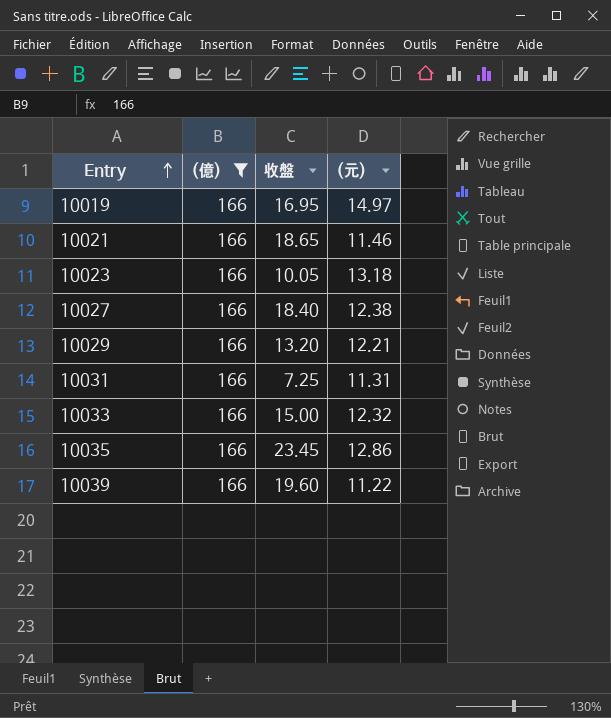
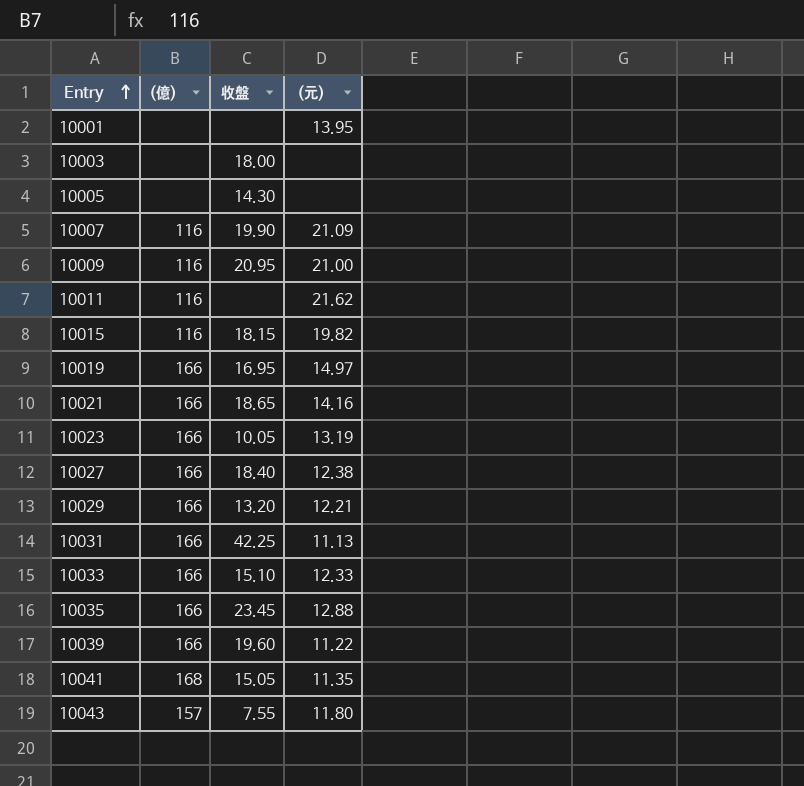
filter: (億) = 166 -> none
10021 | (元): 11.46 -> 14.16
10023 | (元): 13.18 -> 13.19
10031 | 收盤: 7.25 -> 42.25
10031 | (元): 11.31 -> 11.13
10033 | 收盤: 15.00 -> 15.10
10033 | (元): 12.32 -> 12.33
10035 | (元): 12.86 -> 12.88

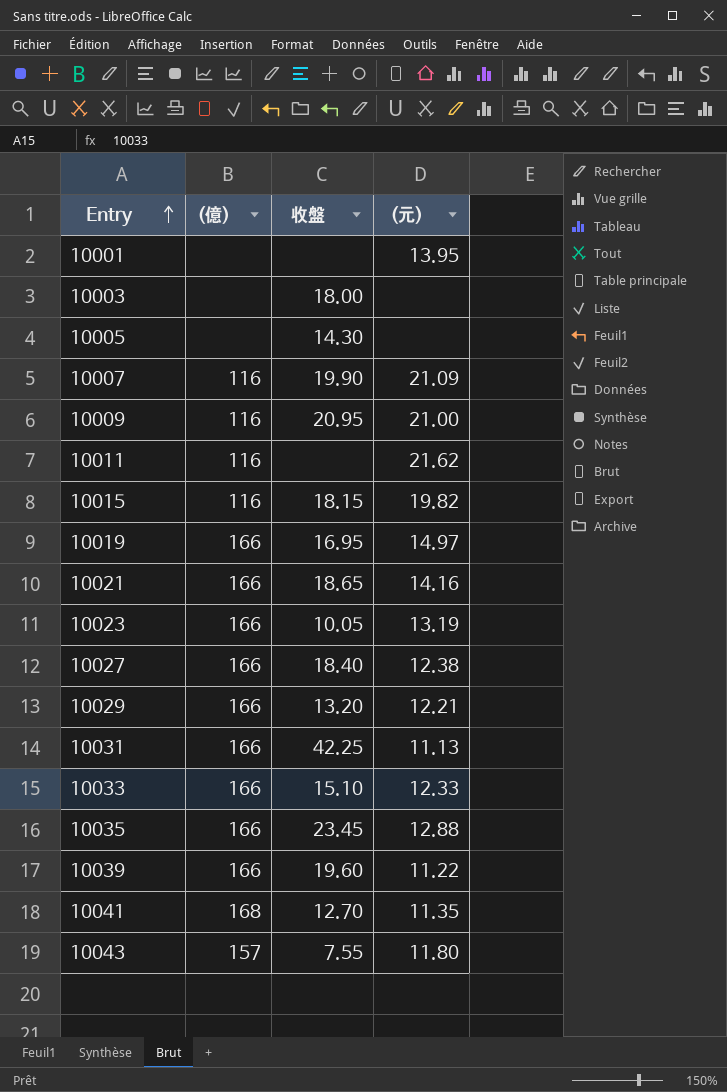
10041 | 收盤: 15.05 -> 12.70

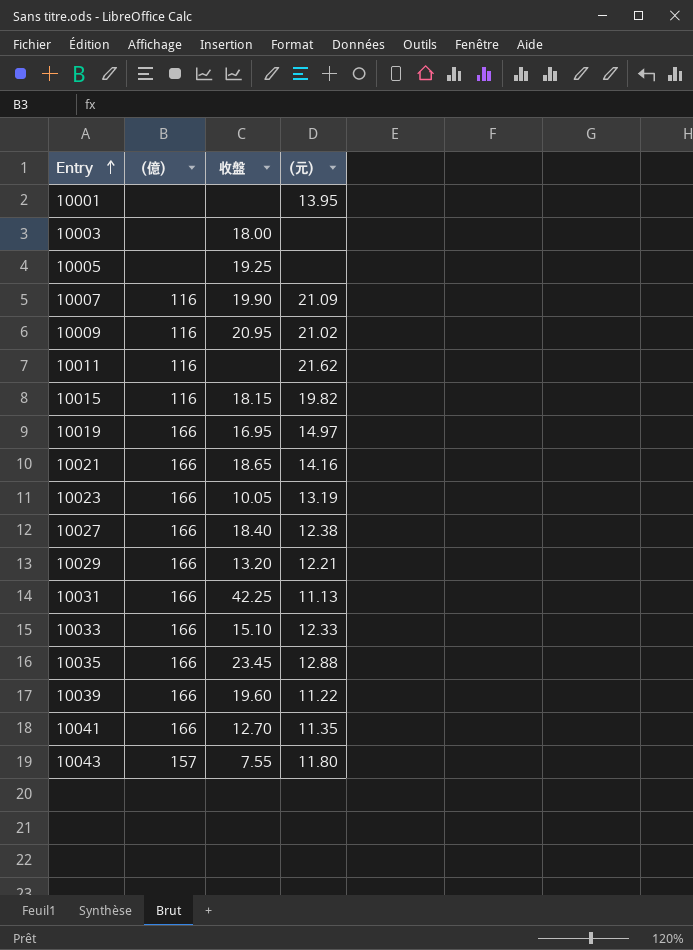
10005 | 收盤: 14.30 -> 19.25
10009 | (元): 21.00 -> 21.02
10041 | (億): 168 -> 166

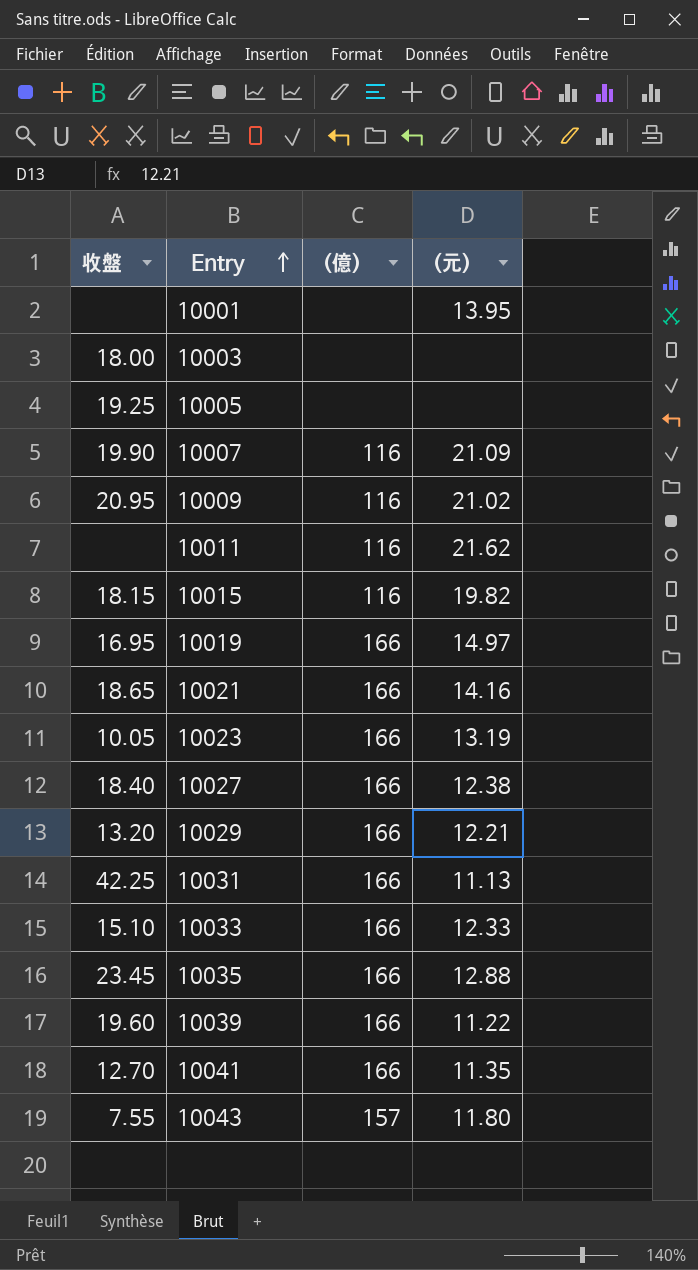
column 收盤 | position: 3 -> 1

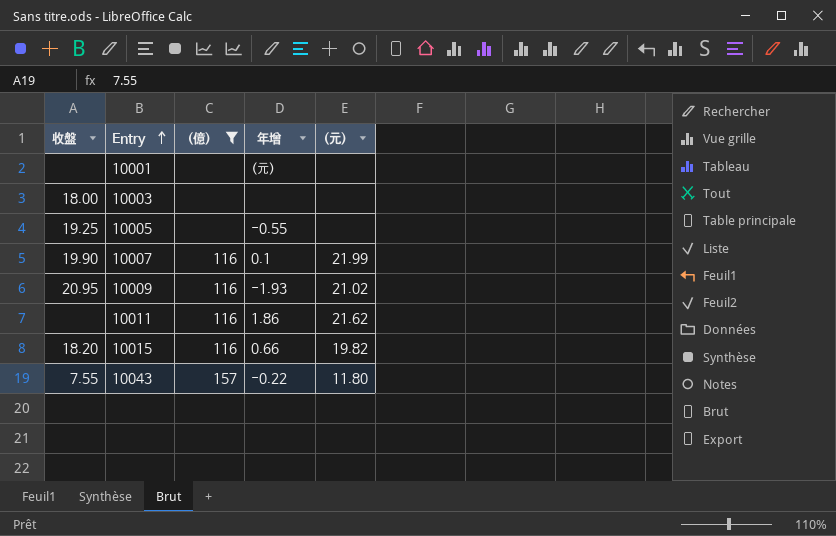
filter: none -> (億) != 166
column 年增 | position: none -> 4
10001 | (元): 13.95 -> none
10007 | (元): 21.09 -> 21.99
10015 | 收盤: 18.15 -> 18.20

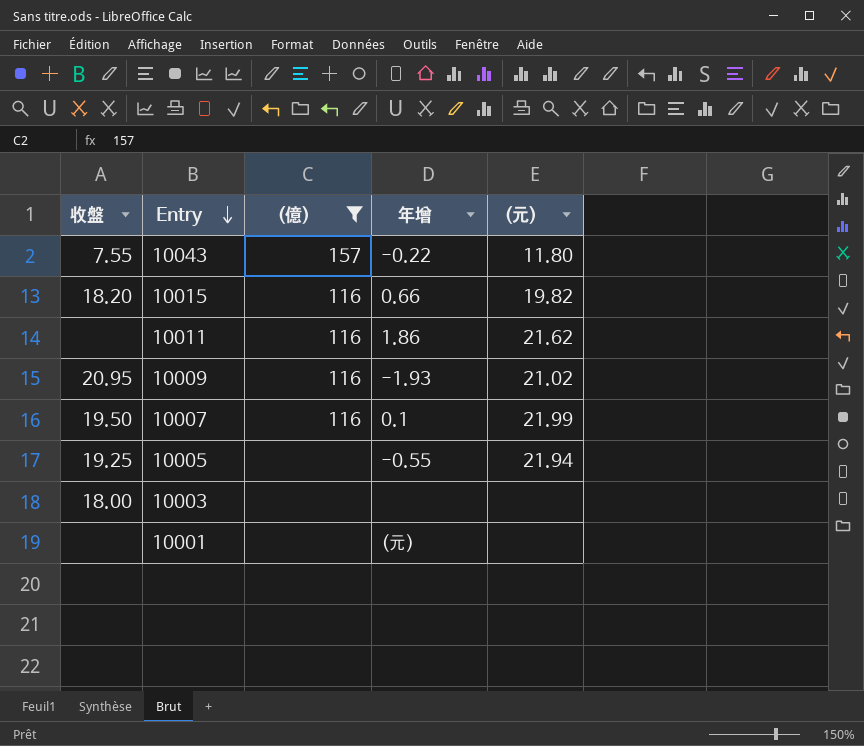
row order: Entry ascending -> Entry descending
10007 | 收盤: 19.90 -> 19.50
10005 | (元): none -> 21.94

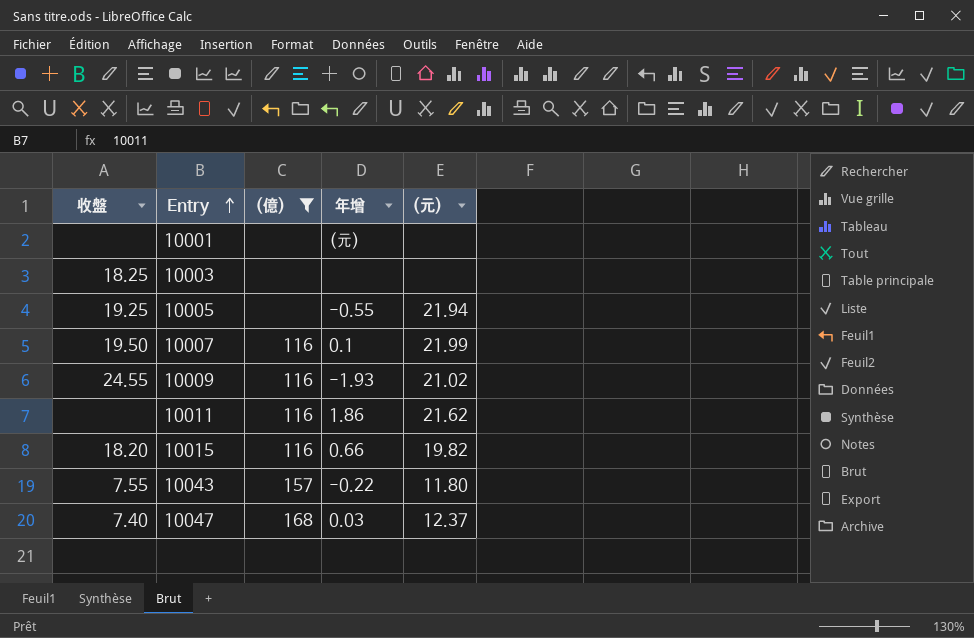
row order: Entry descending -> Entry ascending
10003 | 收盤: 18.00 -> 18.25
10009 | 收盤: 20.95 -> 24.55
row 10047: none -> 7.40 | 168 | 0.03 | 12.37

